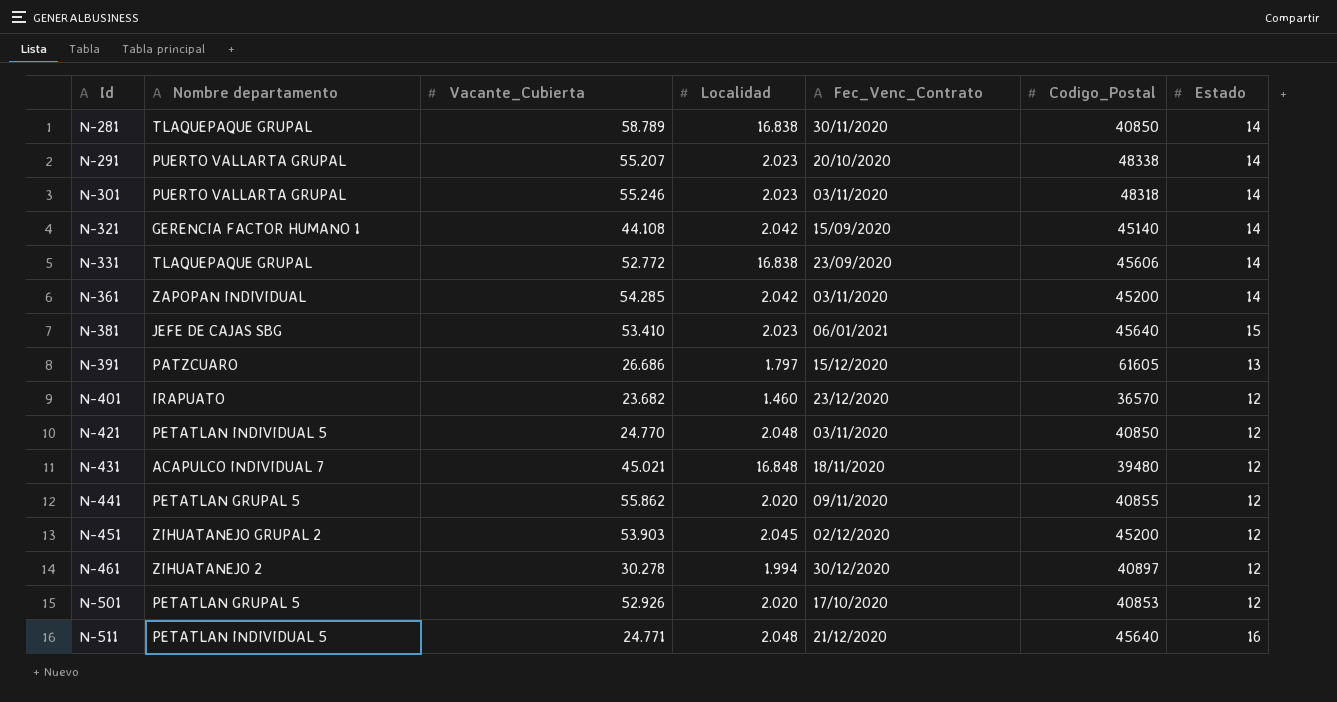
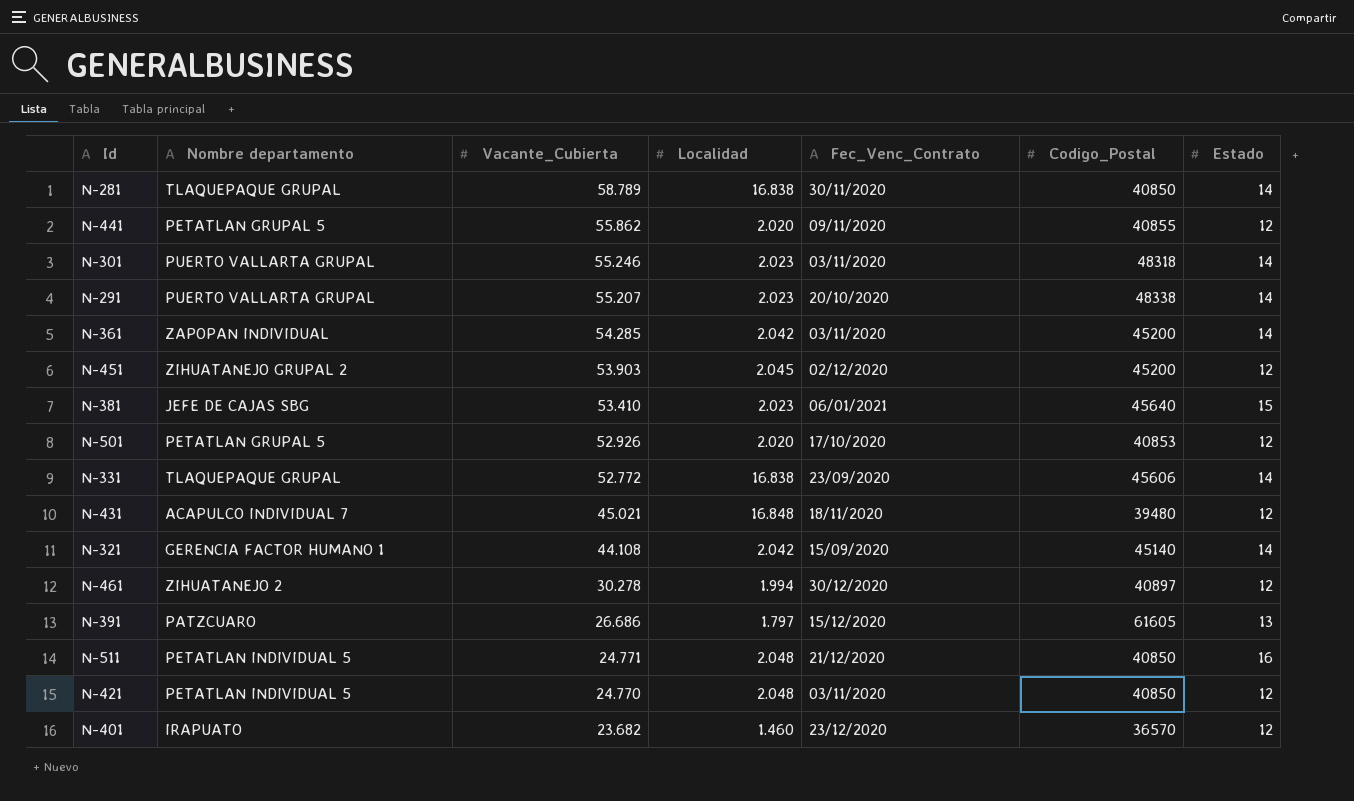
row order: Id ascending -> Vacante_Cubierta descending
N-511 | Codigo_Postal: 45640 -> 40850

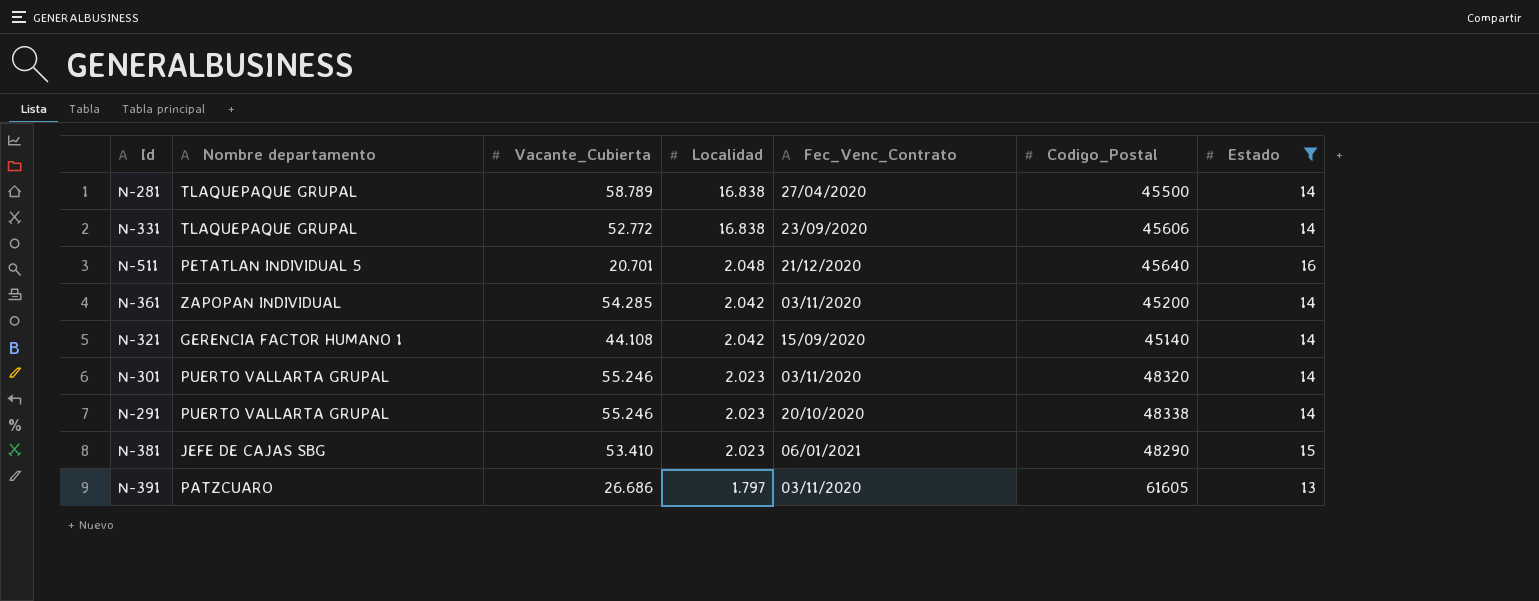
filter: none -> Estado != 12
row order: Vacante_Cubierta descending -> Localidad descending
N-281 | Fec_Venc_Contrato: 30/11/2020 -> 27/04/2020
N-281 | Codigo_Postal: 40850 -> 45500
N-511 | Vacante_Cubierta: 24.771 -> 20.701
N-511 | Codigo_Postal: 40850 -> 45640
N-301 | Codigo_Postal: 48318 -> 48320
N-291 | Vacante_Cubierta: 55.207 -> 55.246
N-381 | Codigo_Postal: 45640 -> 48290
N-391 | Fec_Venc_Contrato: 15/12/2020 -> 03/11/2020

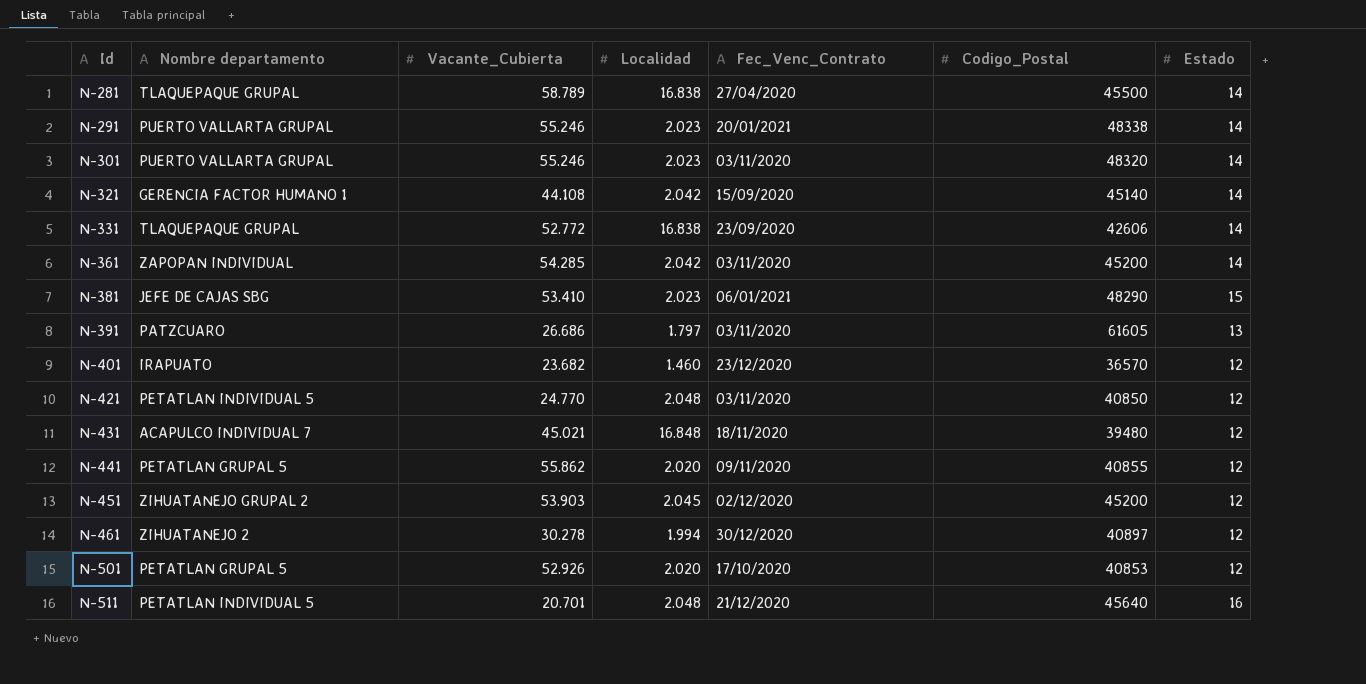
filter: Estado != 12 -> none
row order: Localidad descending -> Id ascending
N-291 | Fec_Venc_Contrato: 20/10/2020 -> 20/01/2021
N-331 | Codigo_Postal: 45606 -> 42606

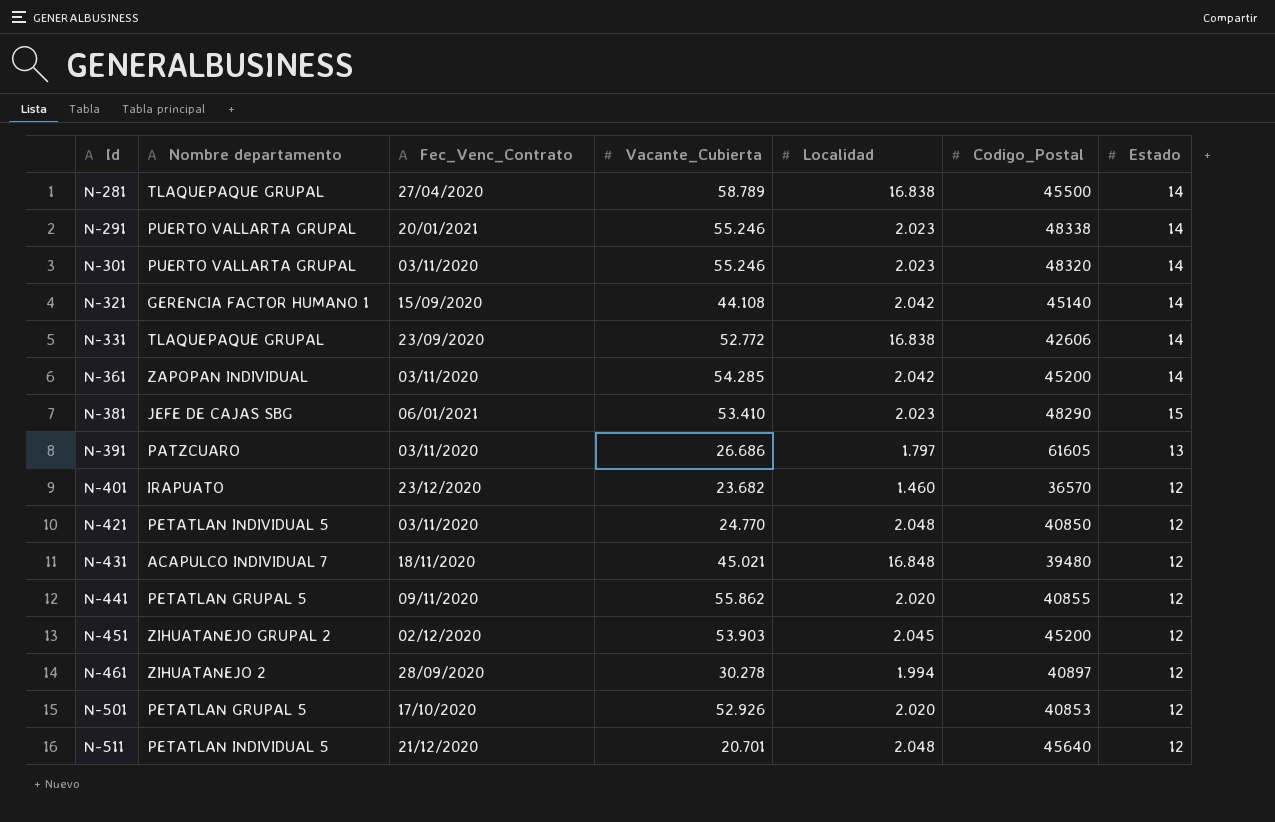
column Fec_Venc_Contrato | position: 5 -> 3
N-461 | Fec_Venc_Contrato: 30/12/2020 -> 28/09/2020
N-511 | Estado: 16 -> 12

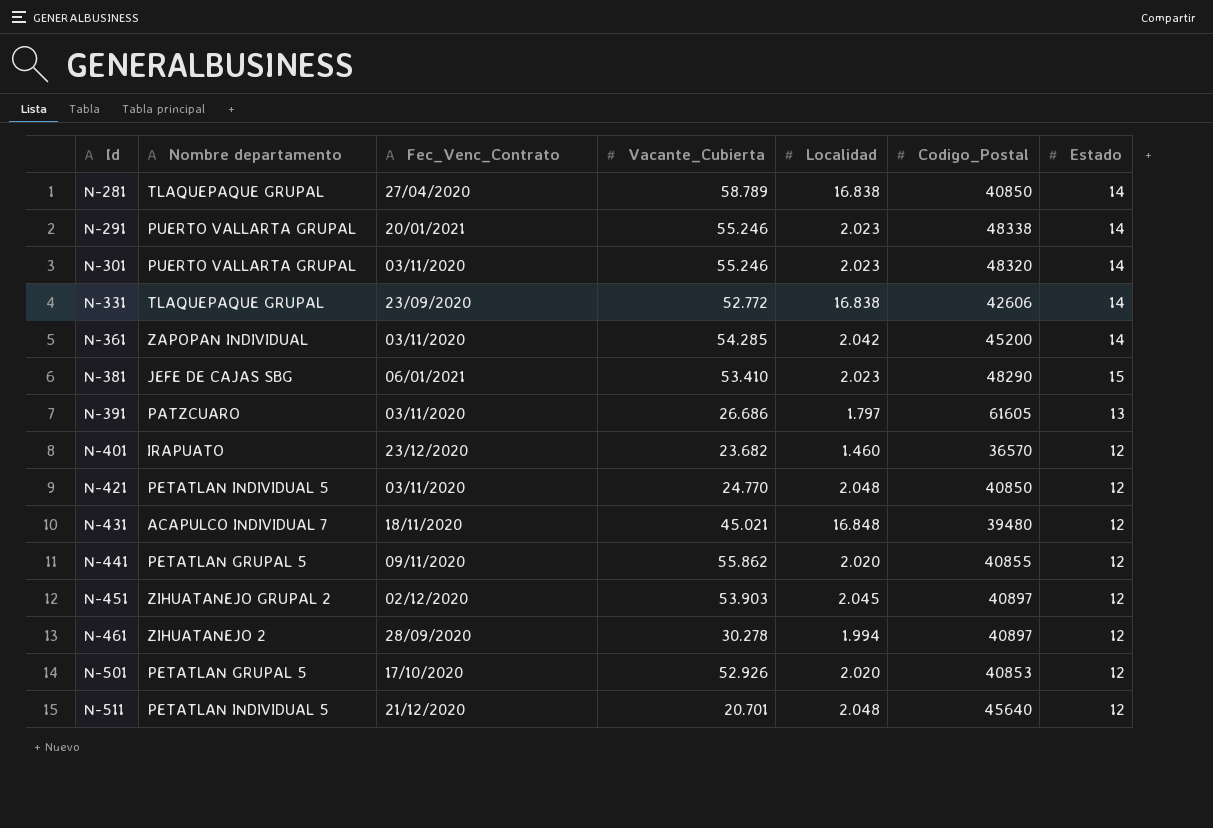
row N-321: GERENCIA FACTOR HUMANO 1 | 15/09/2020 | 44.108 | 2.042 | 45140 | 14 -> none
N-281 | Codigo_Postal: 45500 -> 40850
N-451 | Codigo_Postal: 45200 -> 40897

